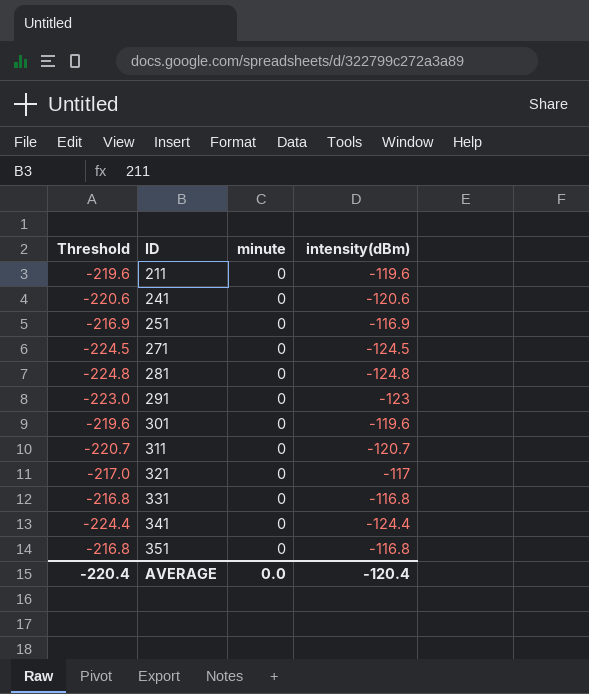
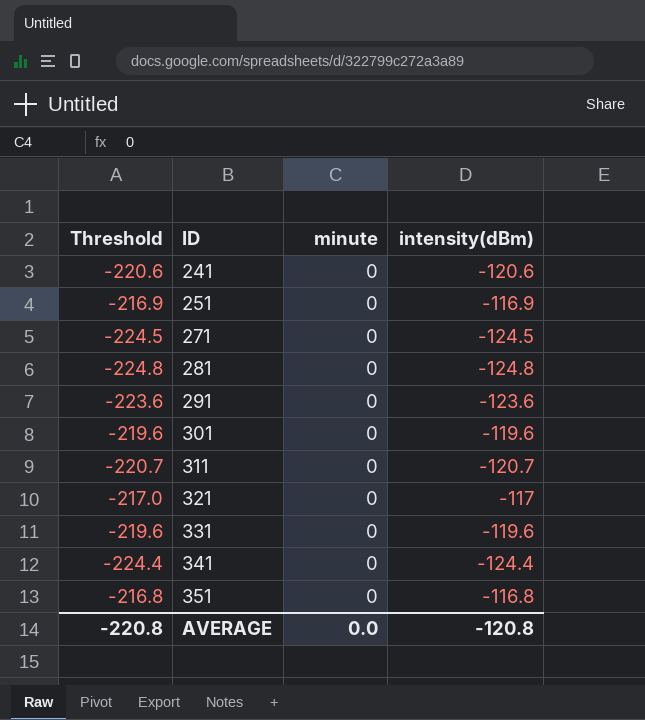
row 211: -219.6 | 0 | -119.6 -> none
291 | Threshold: -223.0 -> -223.6
291 | intensity(dBm): -123 -> -123.6
331 | Threshold: -216.8 -> -219.6
331 | intensity(dBm): -116.8 -> -119.6
AVERAGE | Threshold: -220.4 -> -220.8
AVERAGE | intensity(dBm): -120.4 -> -120.8

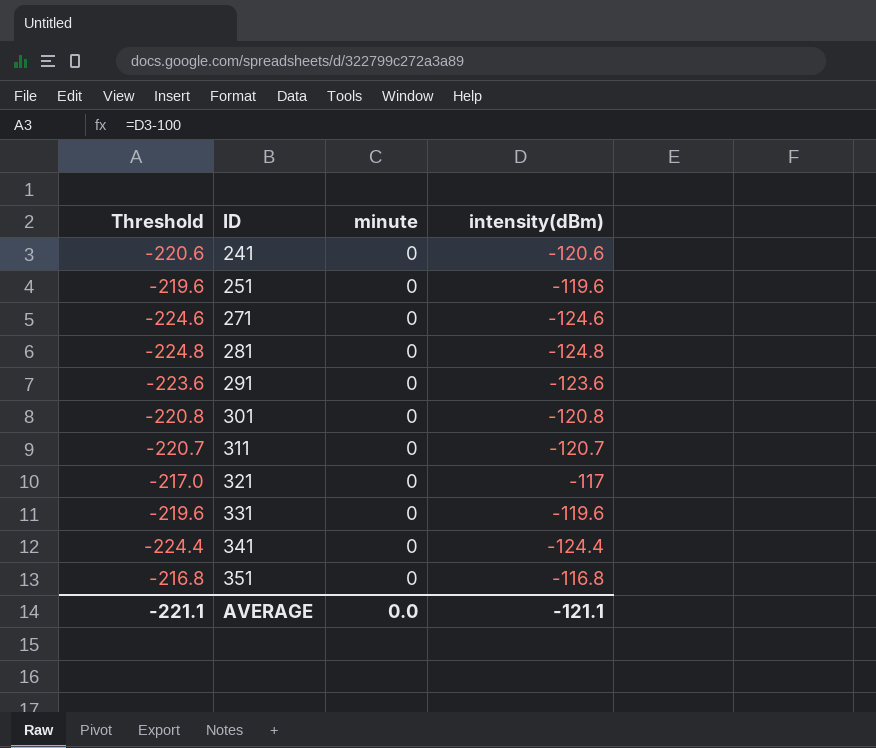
251 | Threshold: -216.9 -> -219.6
251 | intensity(dBm): -116.9 -> -119.6
271 | Threshold: -224.5 -> -224.6
271 | intensity(dBm): -124.5 -> -124.6
301 | Threshold: -219.6 -> -220.8
301 | intensity(dBm): -119.6 -> -120.8
AVERAGE | Threshold: -220.8 -> -221.1
AVERAGE | intensity(dBm): -120.8 -> -121.1

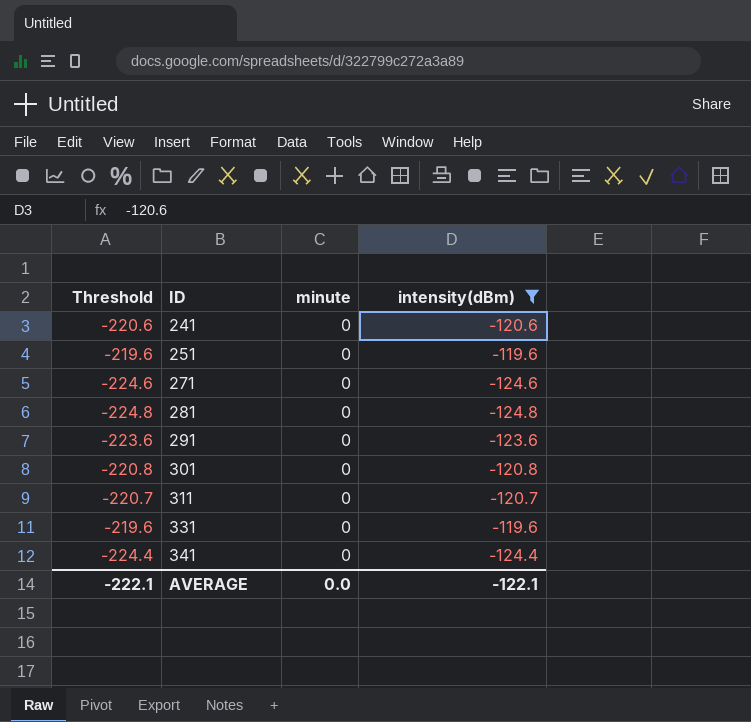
filter: none -> intensity(dBm) <= -119.6
AVERAGE | Threshold: -221.1 -> -222.1
AVERAGE | intensity(dBm): -121.1 -> -122.1

